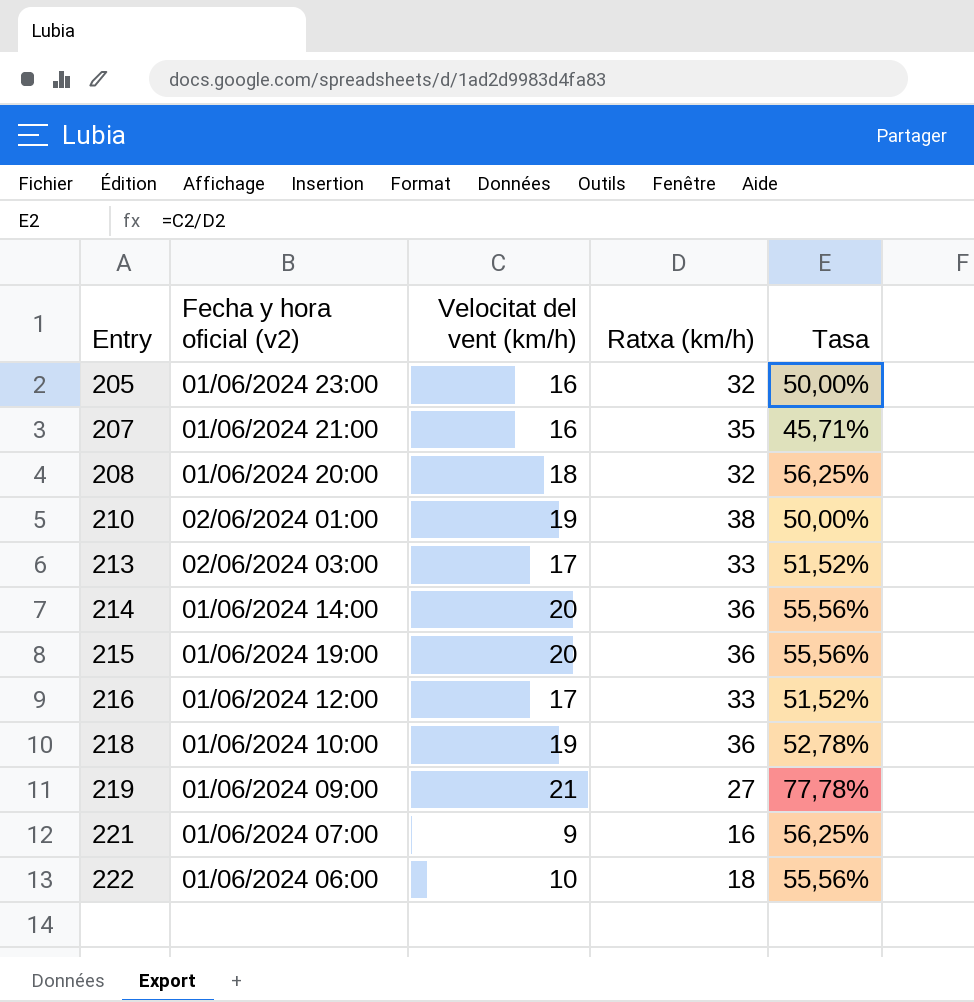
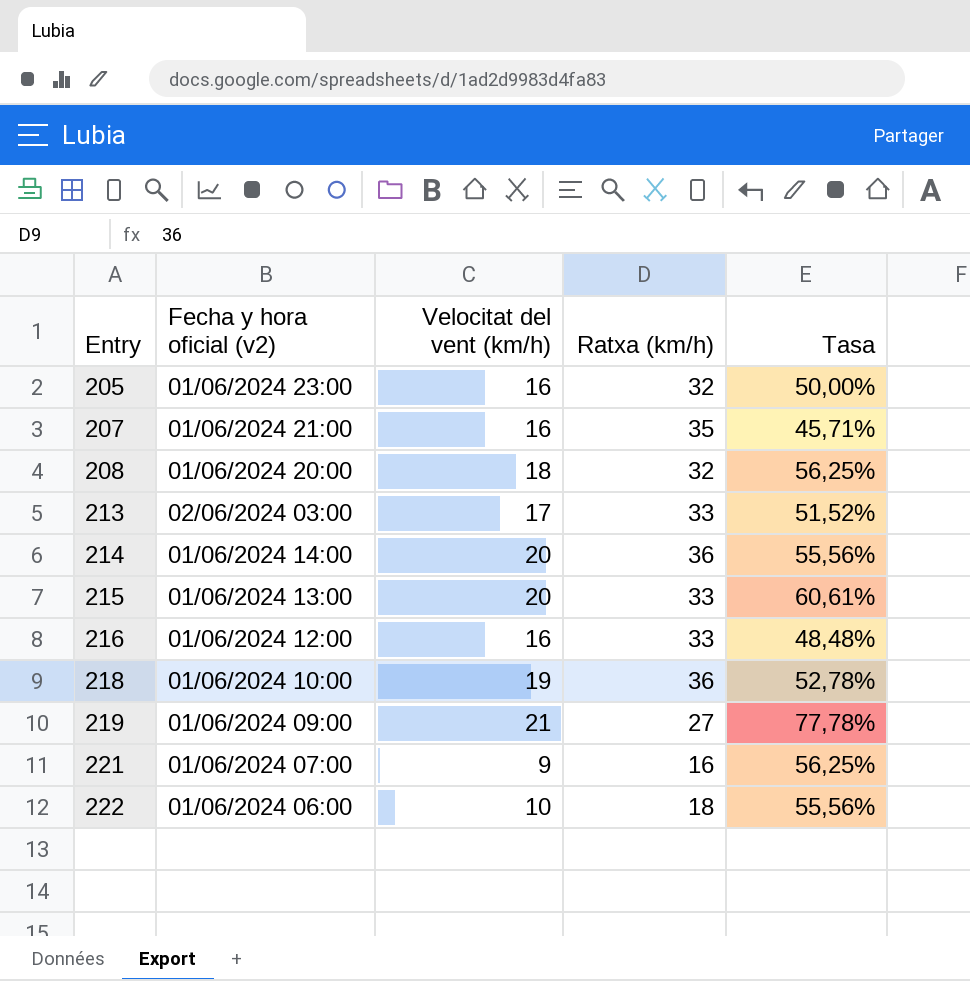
row 210: 02/06/2024 01:00 | 19 | 38 | 50,00% -> none
215 | Fecha y hora oficial (v2): 01/06/2024 19:00 -> 01/06/2024 13:00
215 | Ratxa (km/h): 36 -> 33
215 | Tasa: 55,56% -> 60,61%
216 | Velocitat del vent (km/h): 17 -> 16
216 | Tasa: 51,52% -> 48,48%

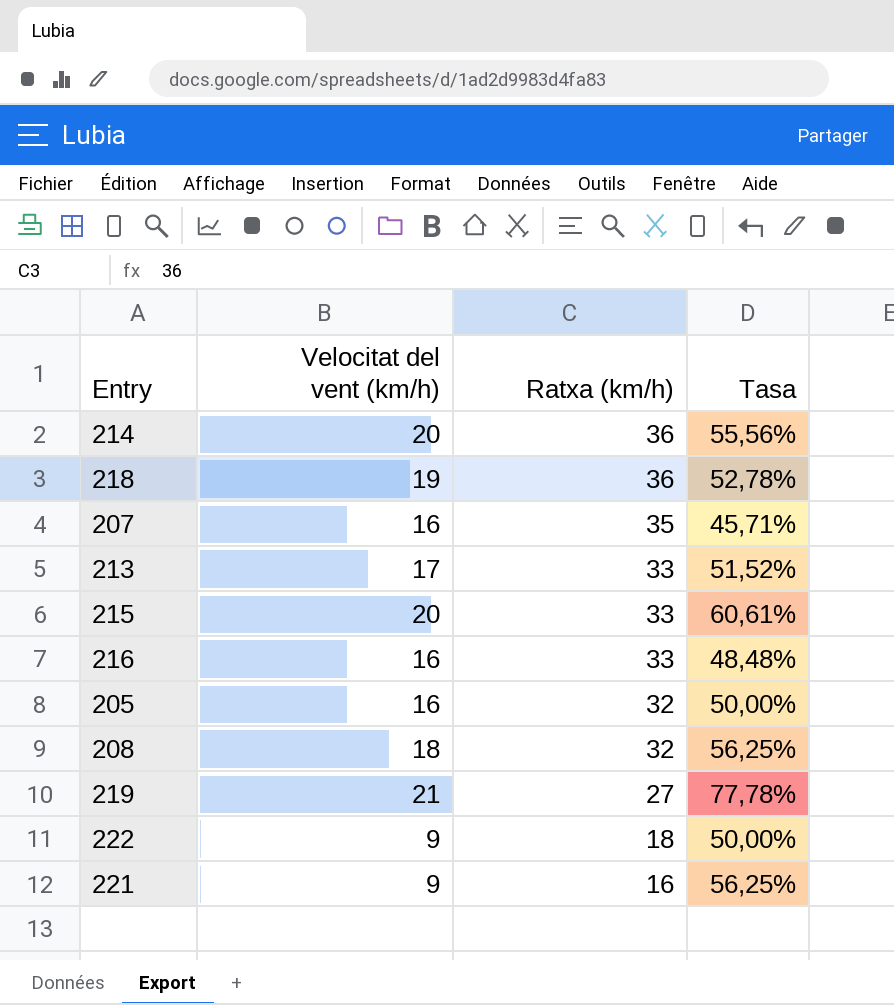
row order: Entry ascending -> Ratxa (km/h) descending
column Fecha y hora oficial (v2) | position: 2 -> none
222 | Velocitat del vent (km/h): 10 -> 9
222 | Tasa: 55,56% -> 50,00%

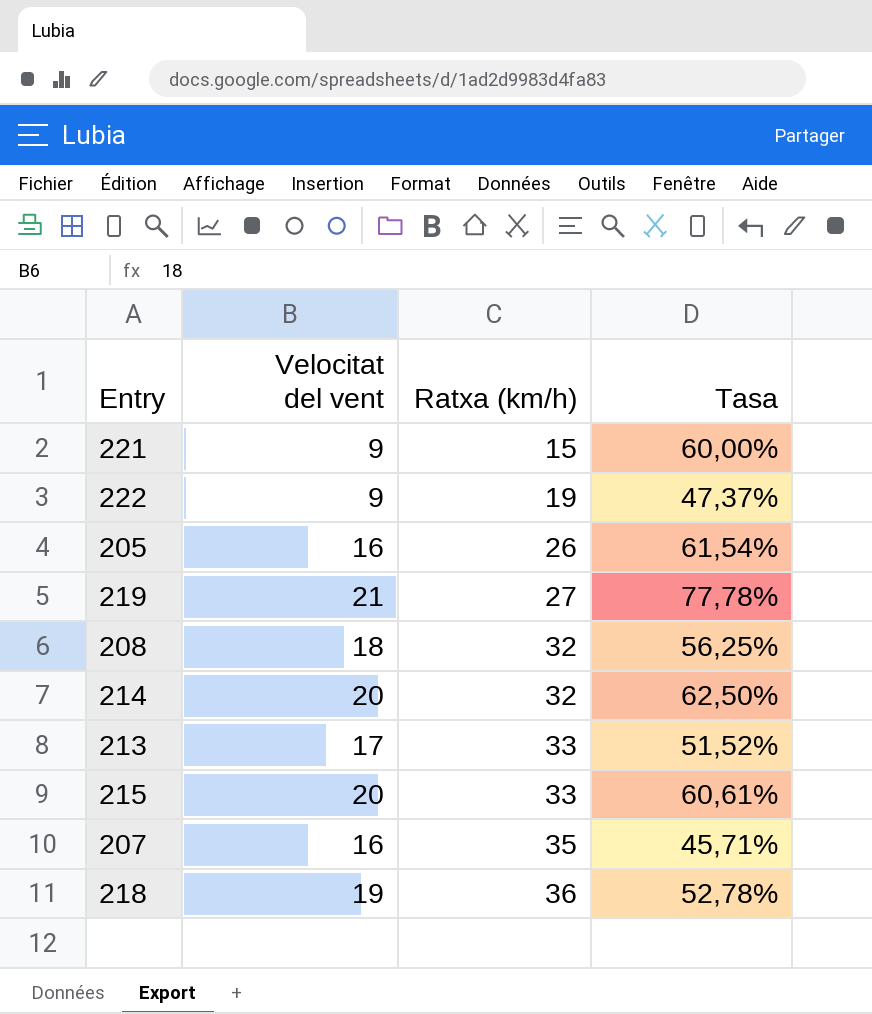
row order: Ratxa (km/h) descending -> Ratxa (km/h) ascending
column name: Velocitat del vent (km/h) -> Velocitat del vent
row 216: 16 | 33 | 48,48% -> none
221 | Ratxa (km/h): 16 -> 15
221 | Tasa: 56,25% -> 60,00%
222 | Ratxa (km/h): 18 -> 19
222 | Tasa: 50,00% -> 47,37%
205 | Ratxa (km/h): 32 -> 26
205 | Tasa: 50,00% -> 61,54%
214 | Ratxa (km/h): 36 -> 32
214 | Tasa: 55,56% -> 62,50%

